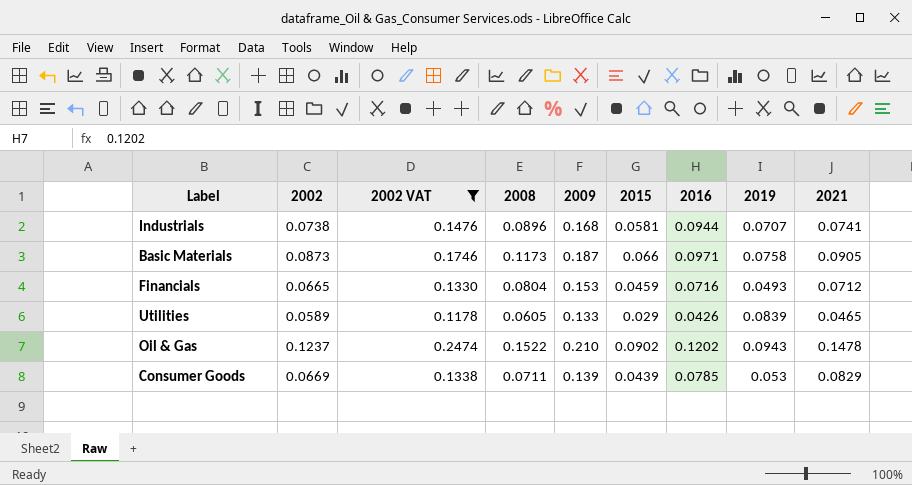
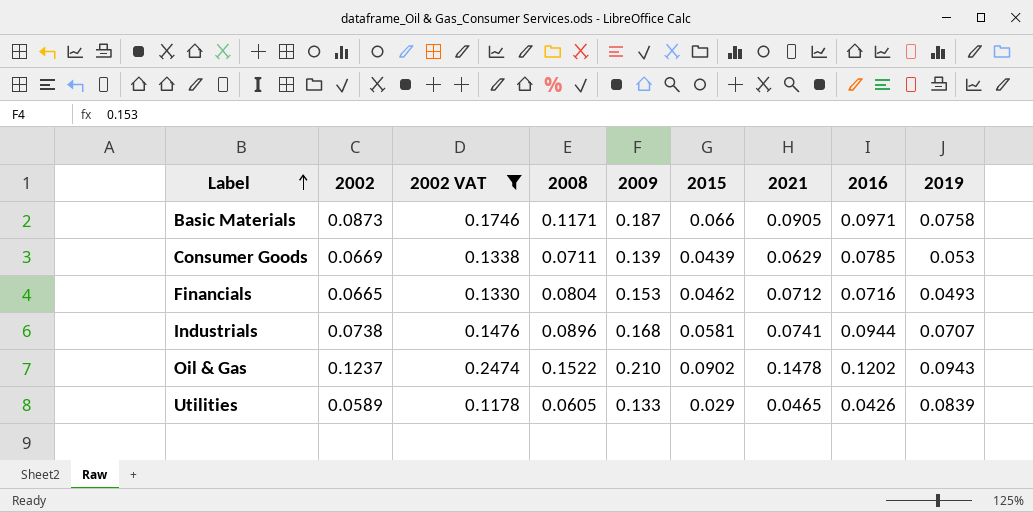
row order: none -> Label ascending
column 2021 | position: 9 -> 7
Basic Materials | 2008: 0.1173 -> 0.1171
Consumer Goods | 2021: 0.0829 -> 0.0629
Financials | 2015: 0.0459 -> 0.0462

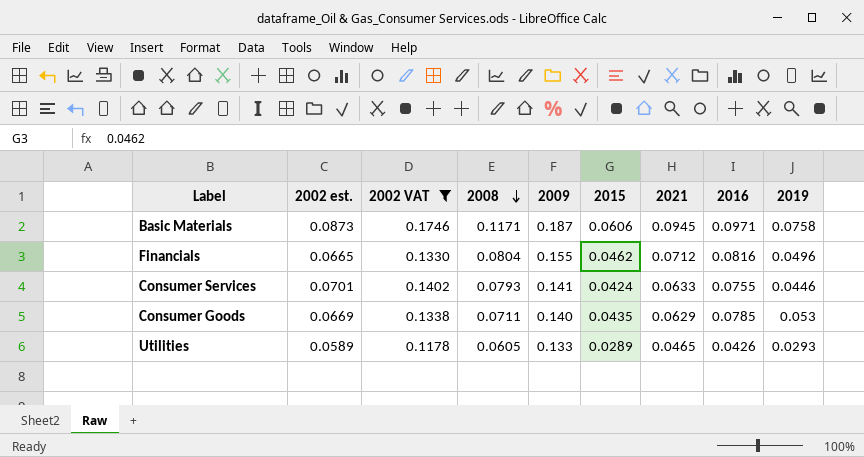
row order: Label ascending -> 2008 descending
column name: 2002 -> 2002 est.
row Industrials: 0.0738 | 0.1476 | 0.0896 | 0.168 | 0.0581 | 0.0741 | 0.0944 | 0.0707 -> none
row Oil & Gas: 0.1237 | 0.2474 | 0.1522 | 0.210 | 0.0902 | 0.1478 | 0.1202 | 0.0943 -> none
Basic Materials | 2015: 0.066 -> 0.0606
Basic Materials | 2021: 0.0905 -> 0.0945
Financials | 2009: 0.153 -> 0.155
Financials | 2016: 0.0716 -> 0.0816
Financials | 2019: 0.0493 -> 0.0496
row Consumer Services: none -> 0.0701 | 0.1402 | 0.0793 | 0.141 | 0.0424 | 0.0633 | 0.0755 | 0.0446
Consumer Goods | 2009: 0.139 -> 0.140
Consumer Goods | 2015: 0.0439 -> 0.0435
Utilities | 2015: 0.029 -> 0.0289
Utilities | 2019: 0.0839 -> 0.0293

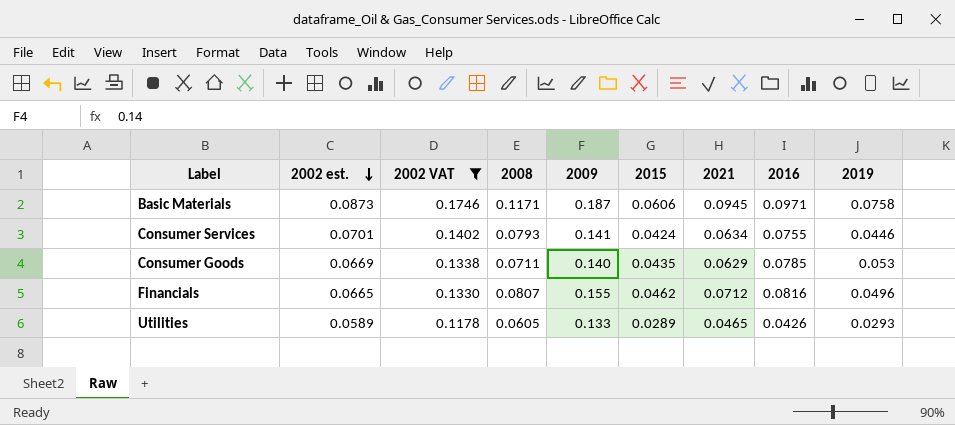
row order: 2008 descending -> 2002 est. descending
Consumer Services | 2021: 0.0633 -> 0.0634
Financials | 2008: 0.0804 -> 0.0807

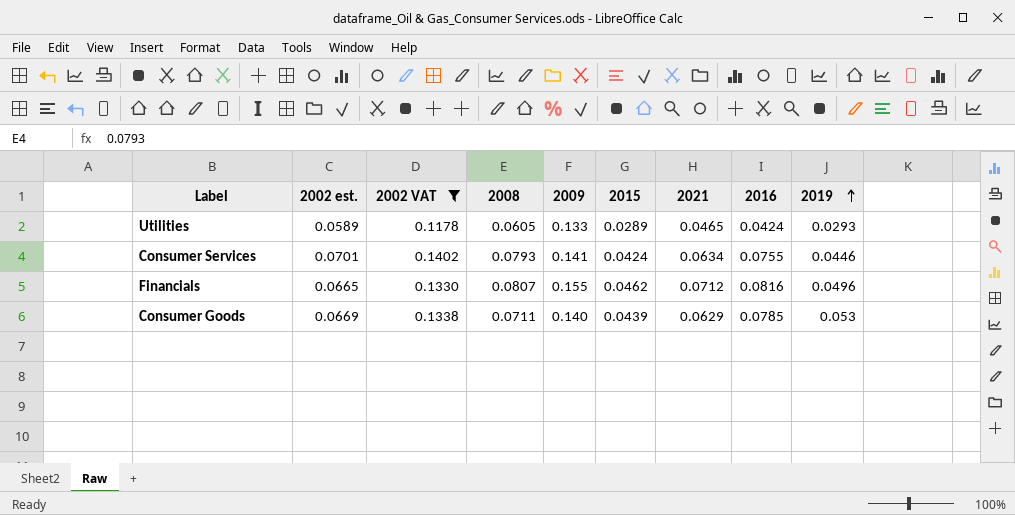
row order: 2002 est. descending -> 2019 ascending
row Basic Materials: 0.0873 | 0.1746 | 0.1171 | 0.187 | 0.0606 | 0.0945 | 0.0971 | 0.0758 -> none
Utilities | 2016: 0.0426 -> 0.0424
Consumer Goods | 2015: 0.0435 -> 0.0439

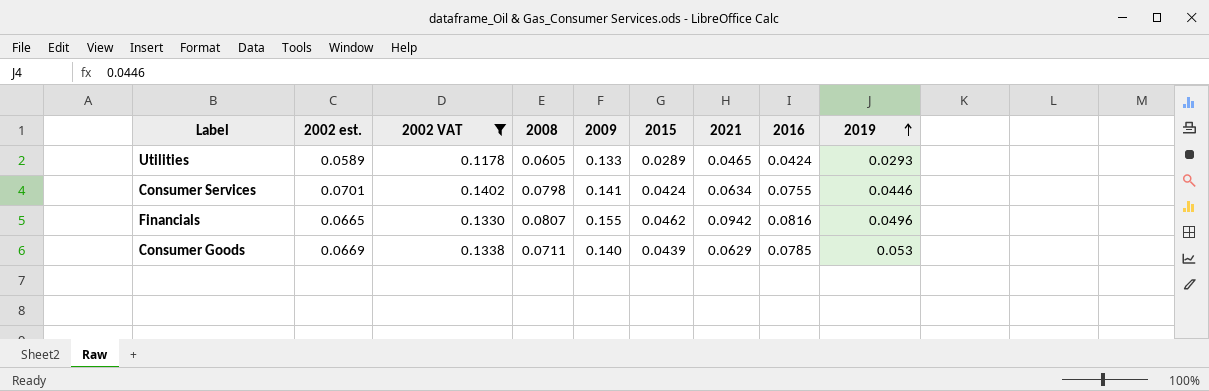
Consumer Services | 2008: 0.0793 -> 0.0798
Financials | 2021: 0.0712 -> 0.0942

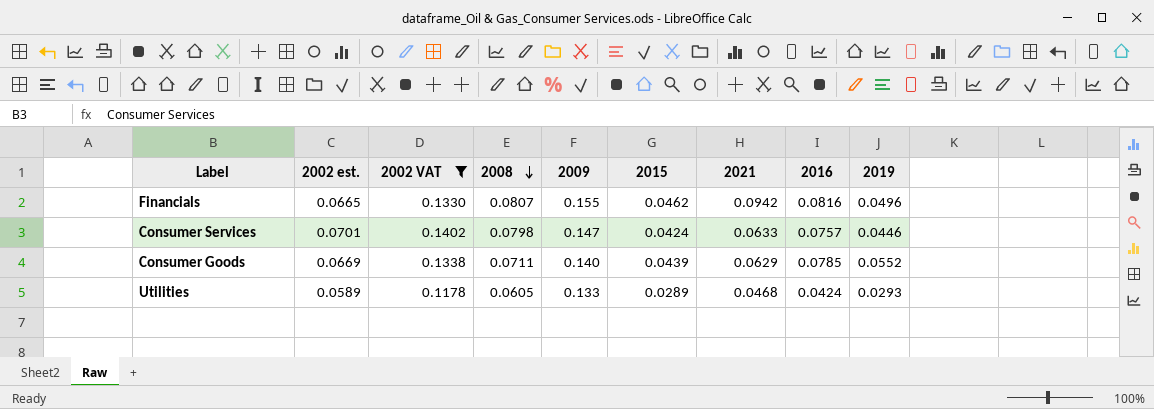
row order: 2019 ascending -> 2008 descending
Consumer Services | 2009: 0.141 -> 0.147
Consumer Services | 2021: 0.0634 -> 0.0633
Consumer Services | 2016: 0.0755 -> 0.0757
Consumer Goods | 2019: 0.053 -> 0.0552
Utilities | 2021: 0.0465 -> 0.0468

